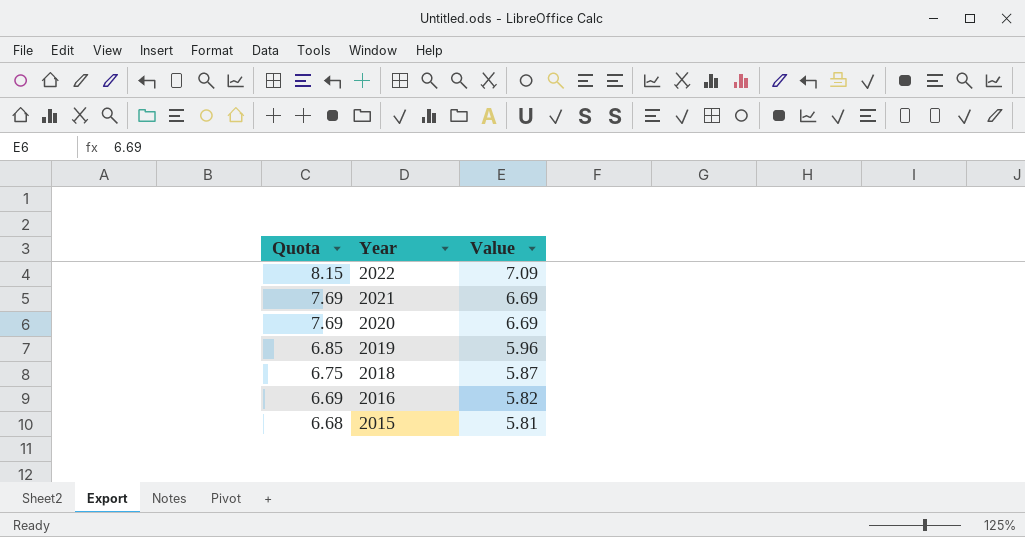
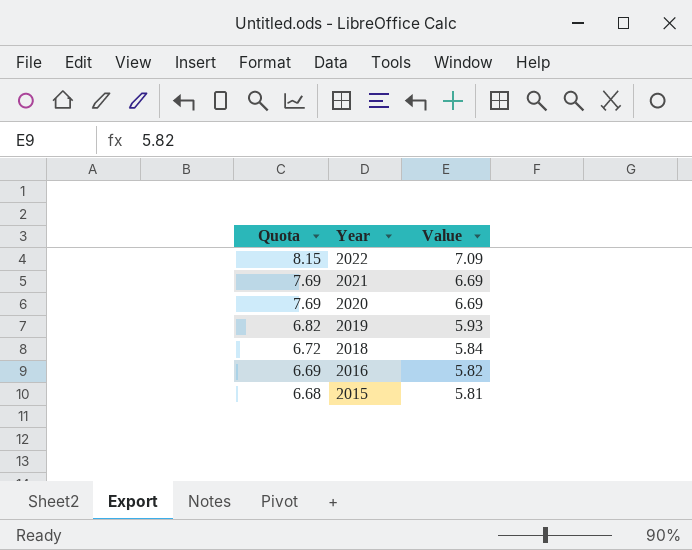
2019 | Quota: 6.85 -> 6.82
2019 | Value: 5.96 -> 5.93
2018 | Quota: 6.75 -> 6.72
2018 | Value: 5.87 -> 5.84

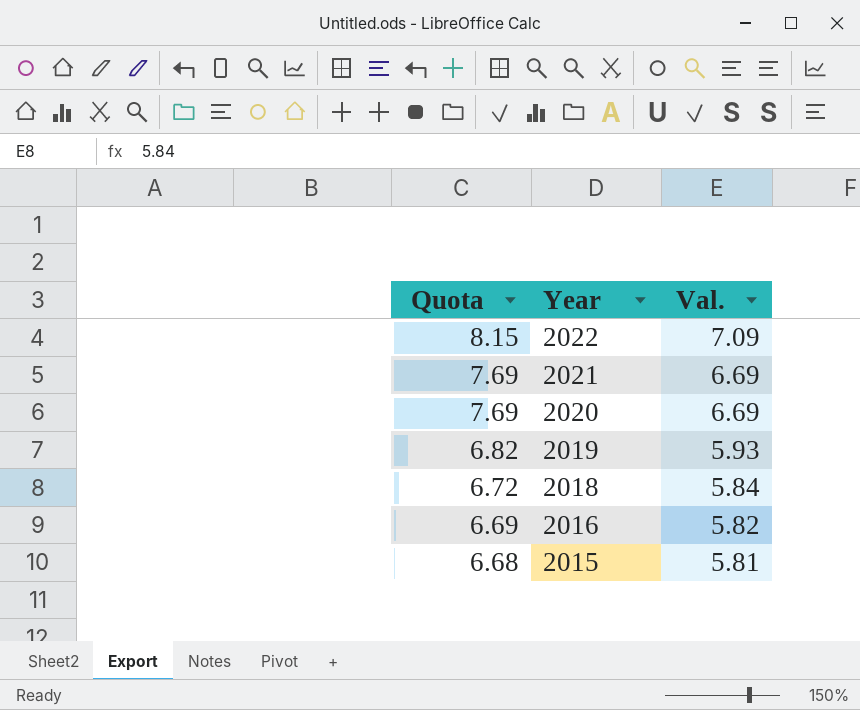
column name: Value -> Val.

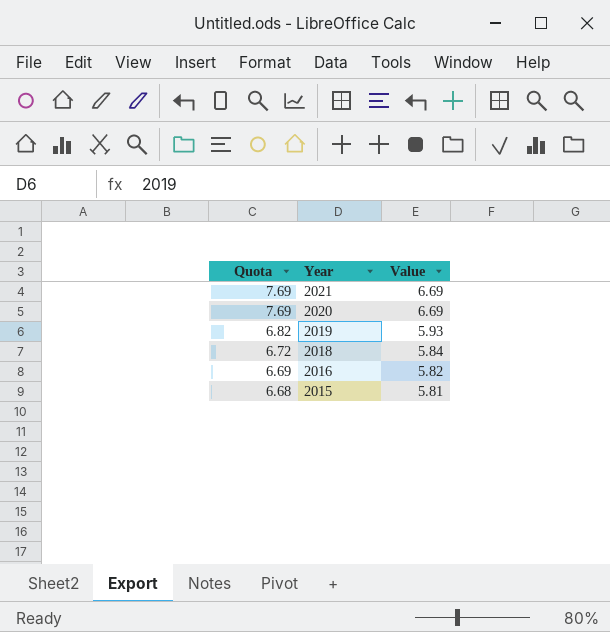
column name: Val. -> Value
row 2022: 8.15 | 7.09 -> none

